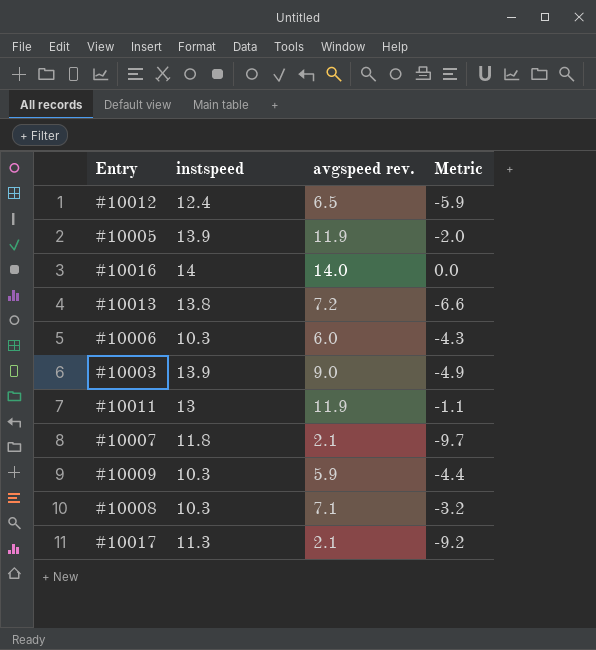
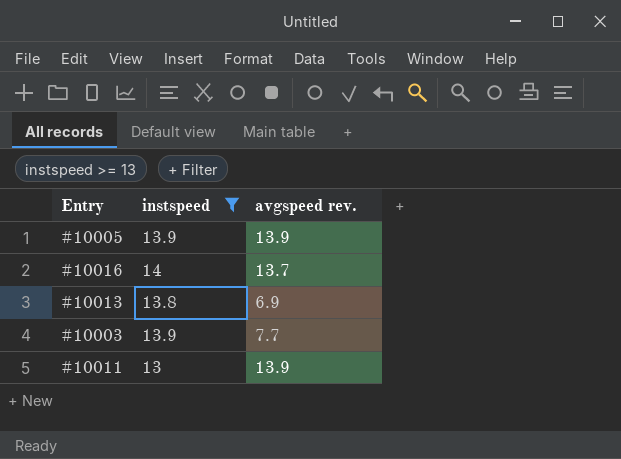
filter: none -> instspeed >= 13
column Metric | formula: [avgspeed rev.] - [instspeed] -> none
#10005 | avgspeed rev.: 11.9 -> 13.9
#10016 | avgspeed rev.: 14.0 -> 13.7
#10013 | avgspeed rev.: 7.2 -> 6.9
#10003 | avgspeed rev.: 9.0 -> 7.7
#10011 | avgspeed rev.: 11.9 -> 13.9

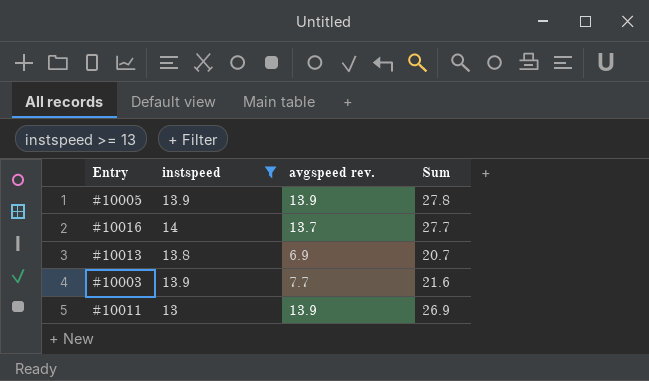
column Sum | formula: none -> [instspeed] + [avgspeed rev.]

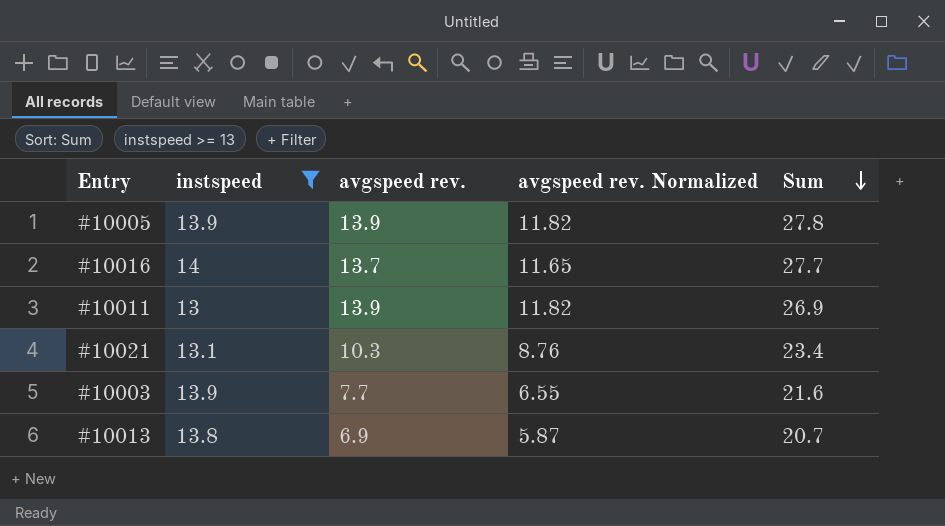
row order: none -> Sum descending
column avgspeed rev. Normalized | formula: none -> [avgspeed rev.] * 0.85
row #10021: none -> 13.1 | 10.3 | 8.76 | 23.4

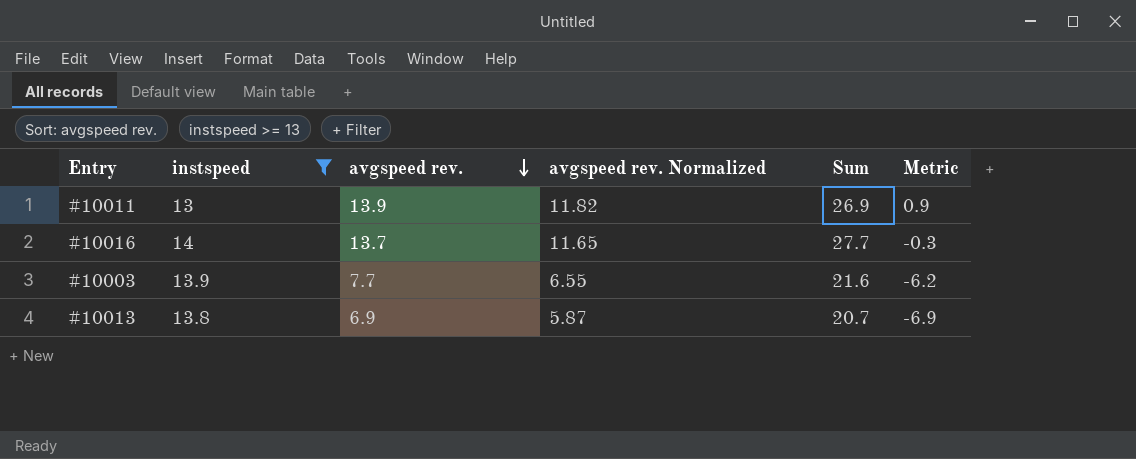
row order: Sum descending -> avgspeed rev. descending
column Metric | formula: none -> [avgspeed rev.] - [instspeed]
row #10005: 13.9 | 13.9 | 11.82 | 27.8 -> none
row #10021: 13.1 | 10.3 | 8.76 | 23.4 -> none

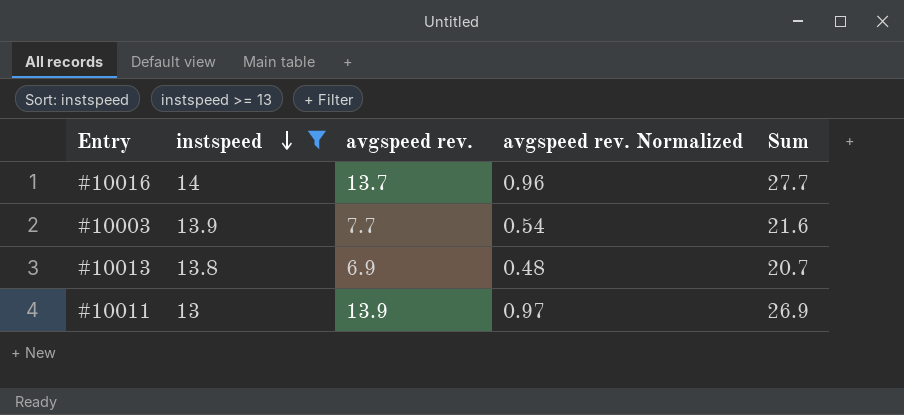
row order: avgspeed rev. descending -> instspeed descending
column Metric | formula: [avgspeed rev.] - [instspeed] -> none
column avgspeed rev. Normalized | formula: [avgspeed rev.] * 0.85 -> [avgspeed rev.] * 0.07

